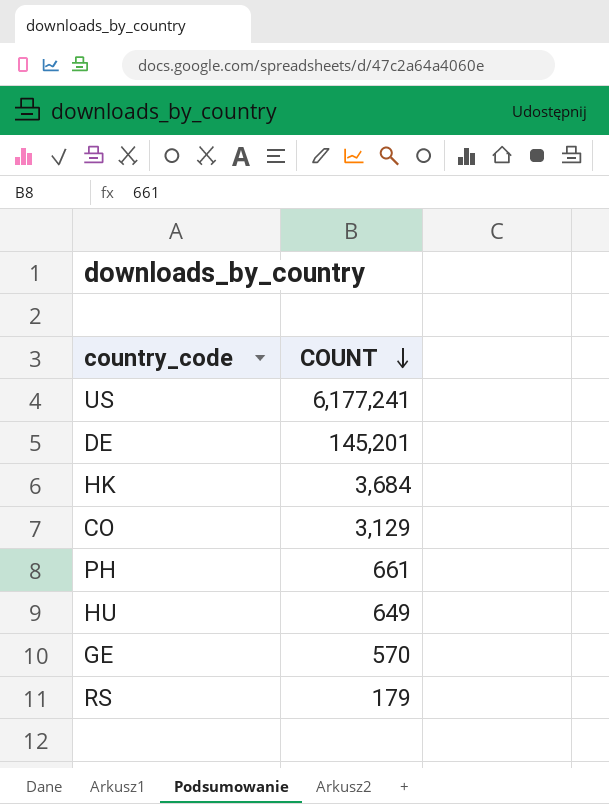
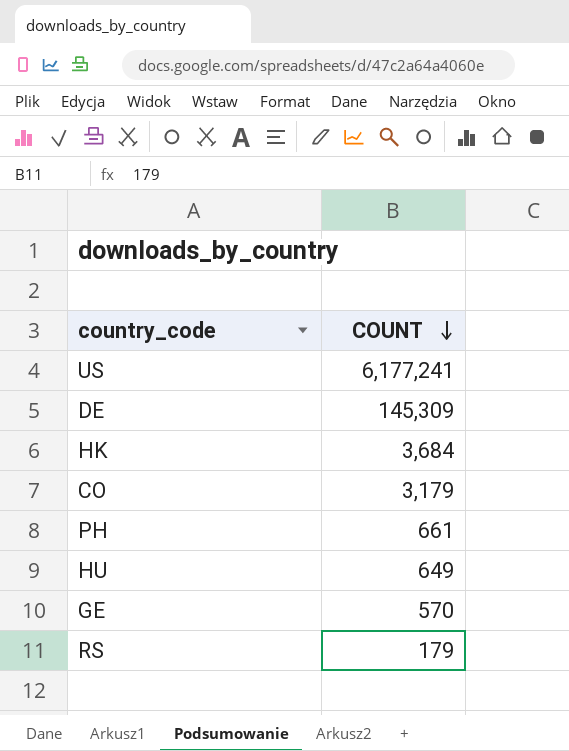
DE | COUNT: 145,201 -> 145,309
CO | COUNT: 3,129 -> 3,179

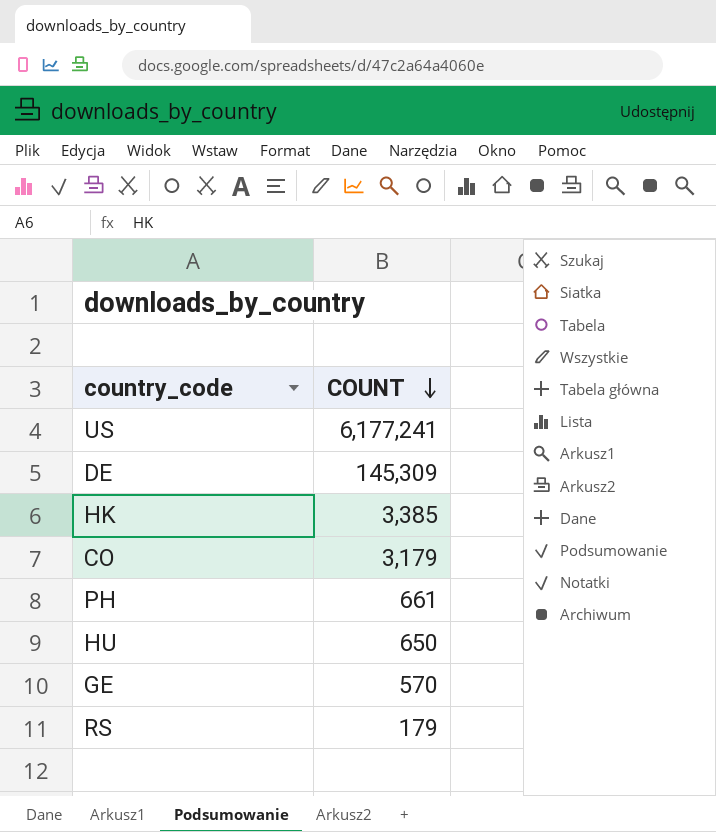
HK | COUNT: 3,684 -> 3,385
HU | COUNT: 649 -> 650

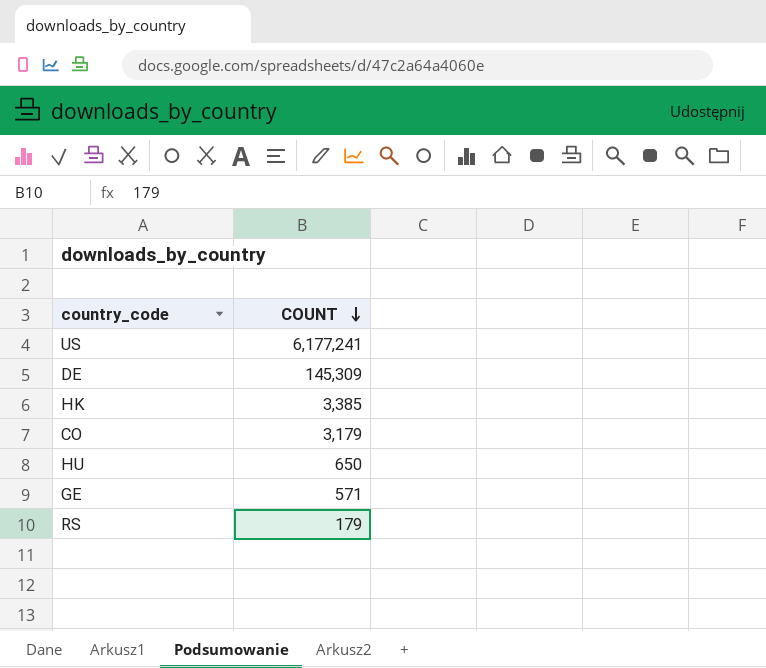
row PH: 661 -> none
GE | COUNT: 570 -> 571

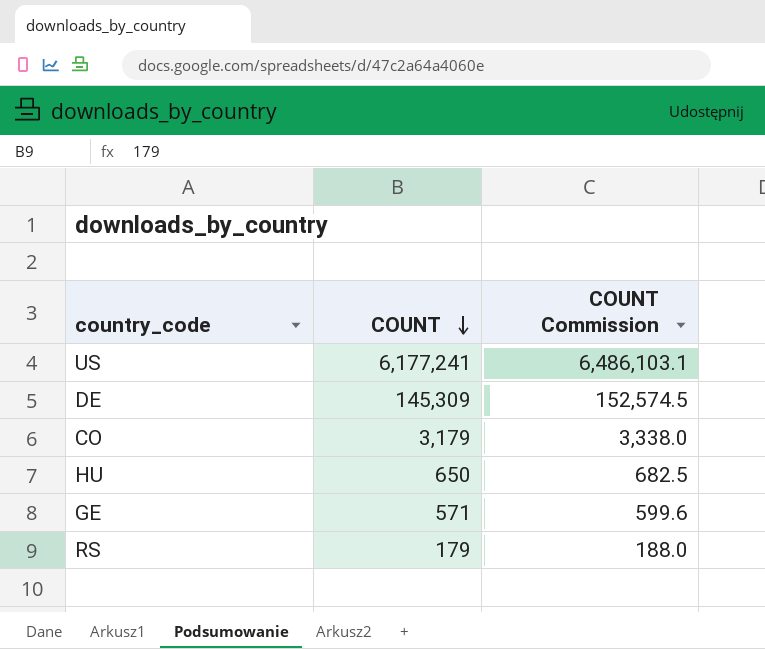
column COUNT Commission | formula: none -> [COUNT] * 1.05
row HK: 3,385 -> none

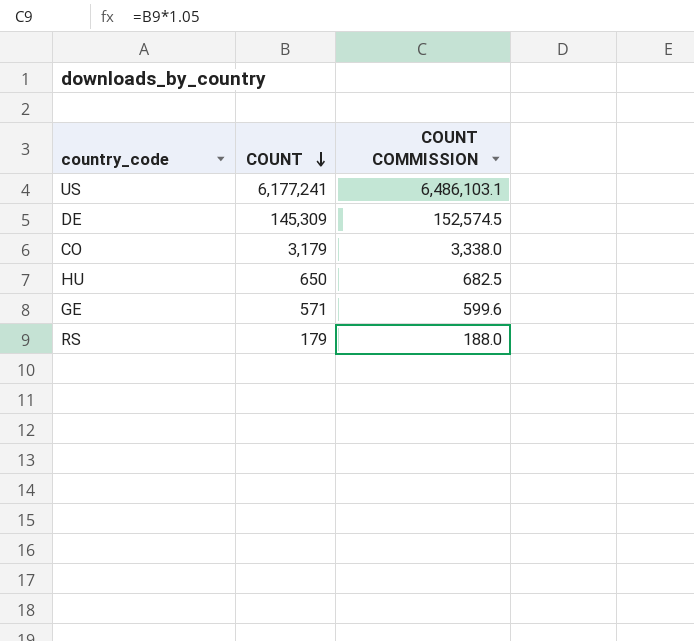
column name: COUNT Commission -> COUNT COMMISSION

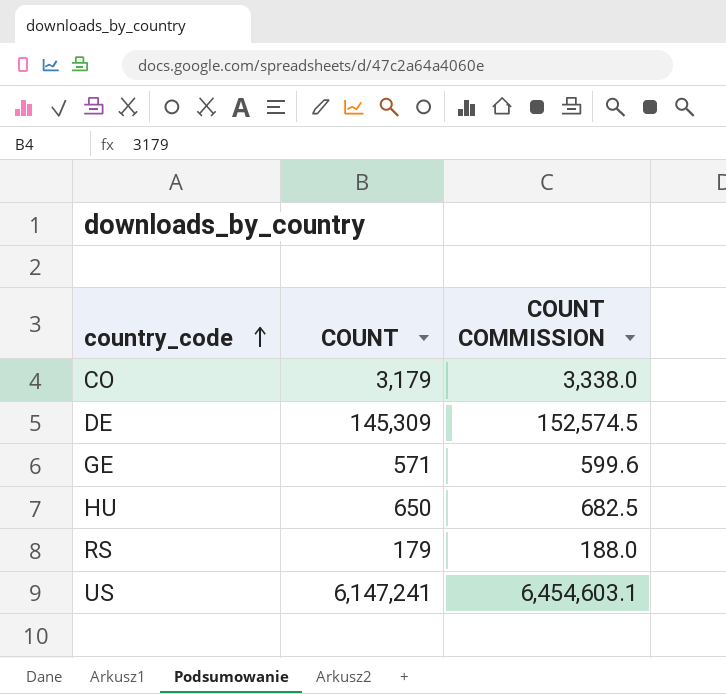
row order: COUNT descending -> country_code ascending
US | COUNT: 6,177,241 -> 6,147,241
US | COUNT COMMISSION: 6,486,103.1 -> 6,454,603.1

